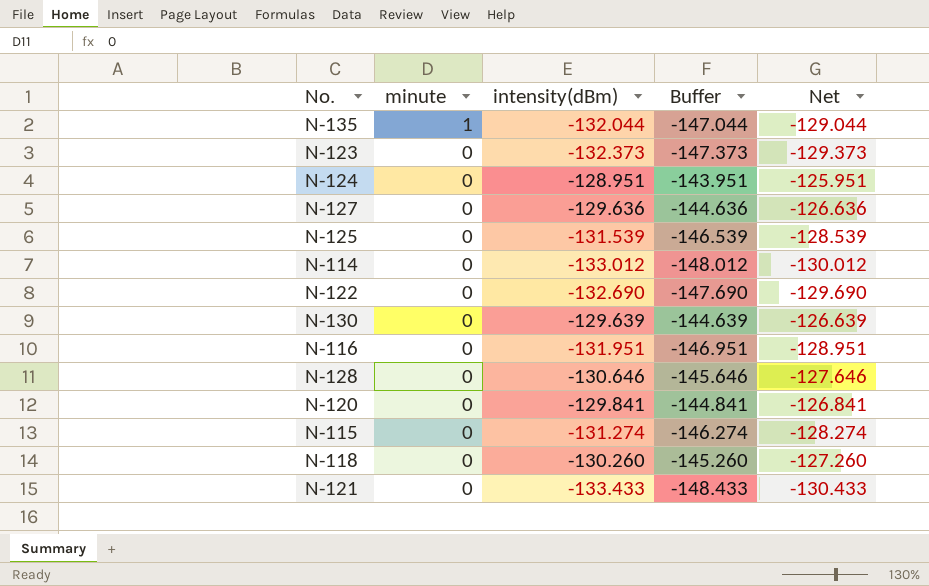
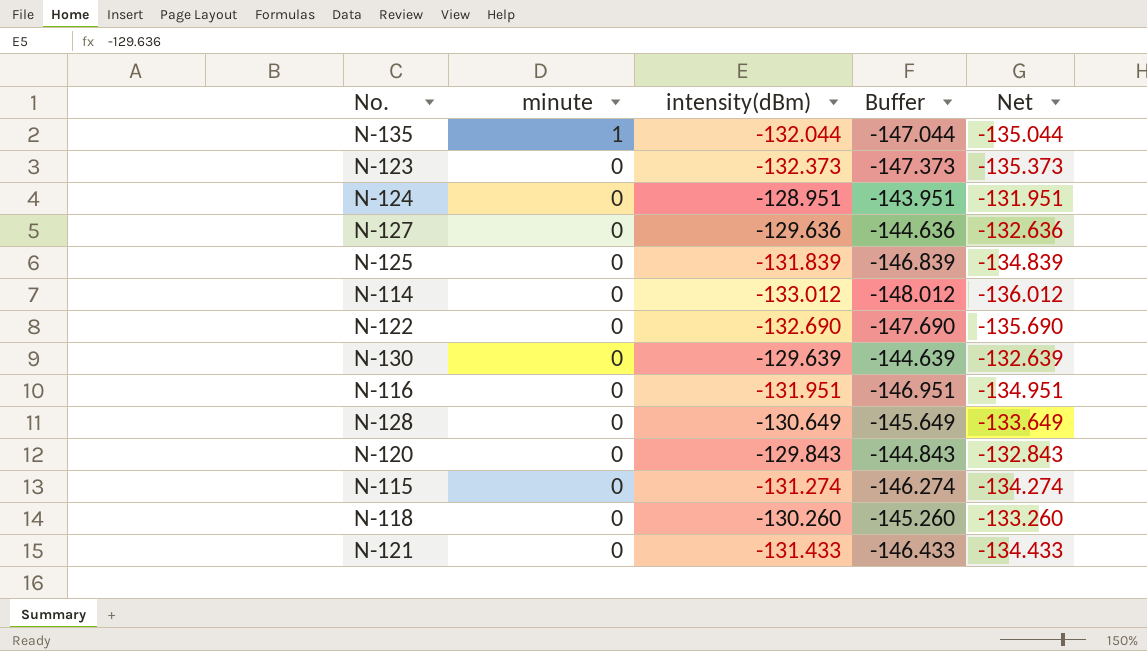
column Net | formula: [intensity(dBm)] + 3 -> [intensity(dBm)] - 3
N-125 | intensity(dBm): -131.539 -> -131.839
N-125 | Buffer: -146.539 -> -146.839
N-128 | intensity(dBm): -130.646 -> -130.649
N-128 | Buffer: -145.646 -> -145.649
N-120 | intensity(dBm): -129.841 -> -129.843
N-120 | Buffer: -144.841 -> -144.843
N-121 | intensity(dBm): -133.433 -> -131.433
N-121 | Buffer: -148.433 -> -146.433

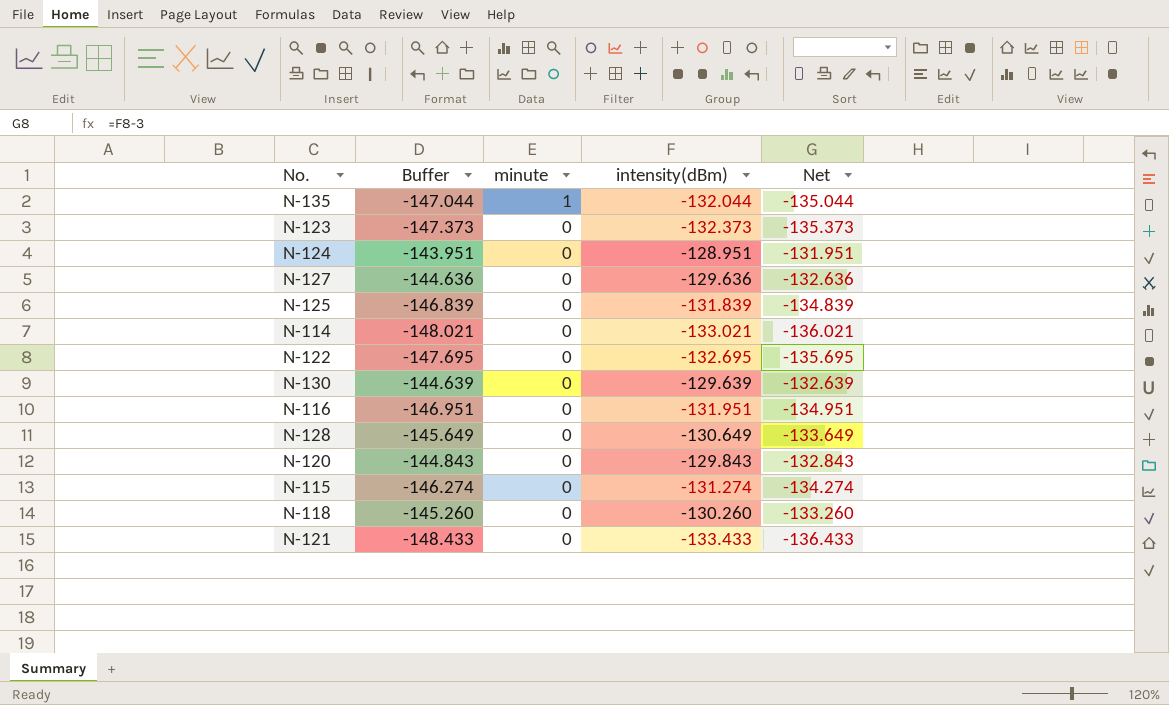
column Buffer | position: 4 -> 2
N-114 | Buffer: -148.012 -> -148.021
N-114 | intensity(dBm): -133.012 -> -133.021
N-114 | Net: -136.012 -> -136.021
N-122 | Buffer: -147.690 -> -147.695
N-122 | intensity(dBm): -132.690 -> -132.695
N-122 | Net: -135.690 -> -135.695
N-121 | Buffer: -146.433 -> -148.433
N-121 | intensity(dBm): -131.433 -> -133.433
N-121 | Net: -134.433 -> -136.433

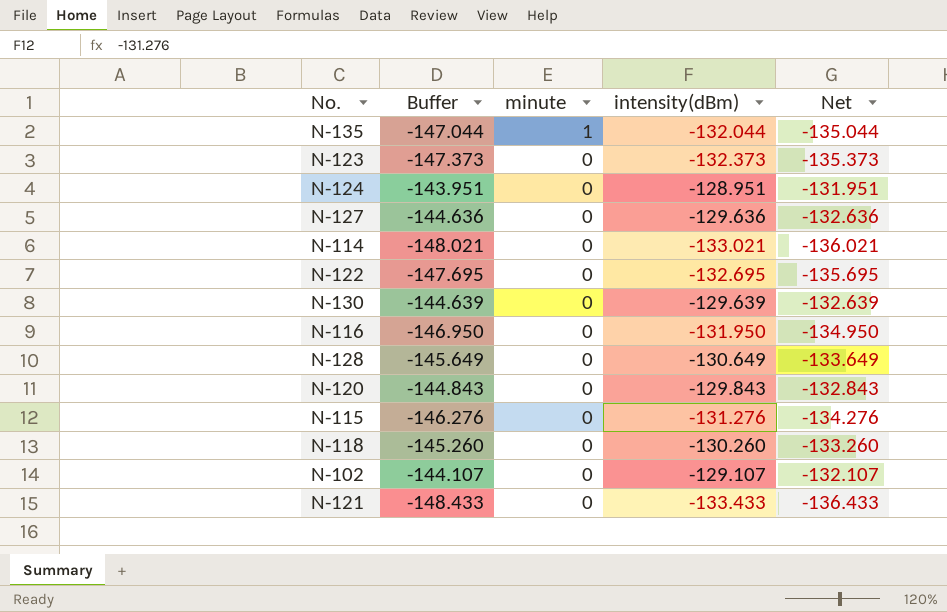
row N-125: -146.839 | 0 | -131.839 | -134.839 -> none
N-116 | Buffer: -146.951 -> -146.950
N-116 | intensity(dBm): -131.951 -> -131.950
N-116 | Net: -134.951 -> -134.950
N-115 | Buffer: -146.274 -> -146.276
N-115 | intensity(dBm): -131.274 -> -131.276
N-115 | Net: -134.274 -> -134.276
row N-102: none -> -144.107 | 0 | -129.107 | -132.107

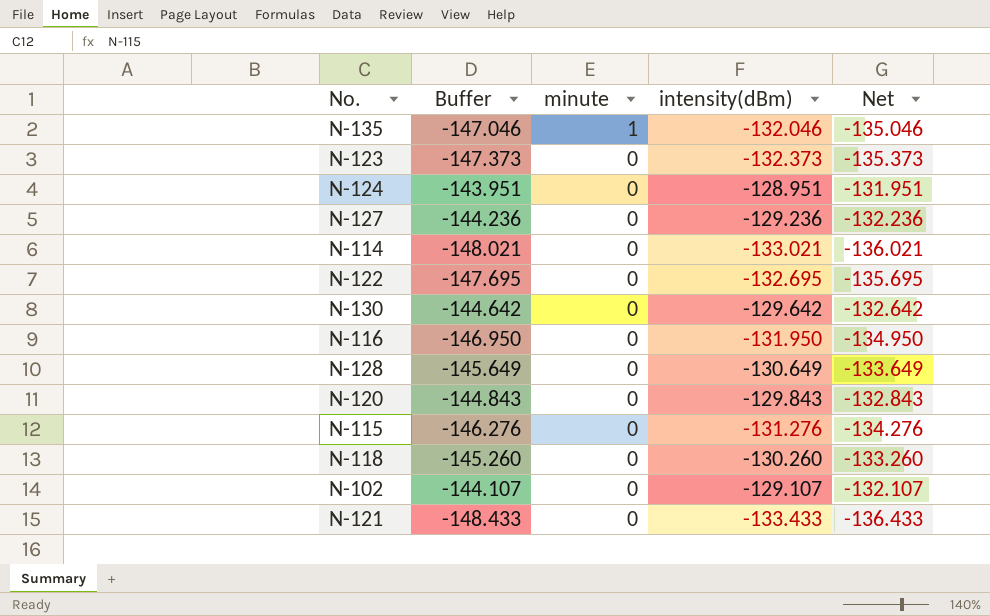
N-135 | Buffer: -147.044 -> -147.046
N-135 | intensity(dBm): -132.044 -> -132.046
N-135 | Net: -135.044 -> -135.046
N-127 | Buffer: -144.636 -> -144.236
N-127 | intensity(dBm): -129.636 -> -129.236
N-127 | Net: -132.636 -> -132.236
N-130 | Buffer: -144.639 -> -144.642
N-130 | intensity(dBm): -129.639 -> -129.642
N-130 | Net: -132.639 -> -132.642

